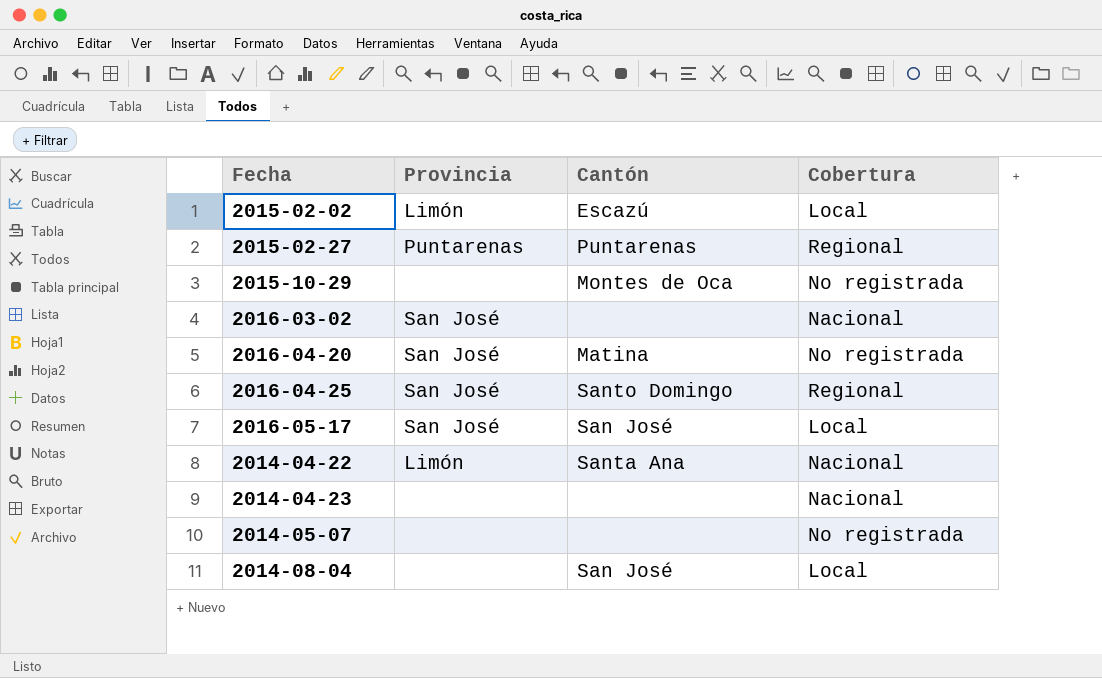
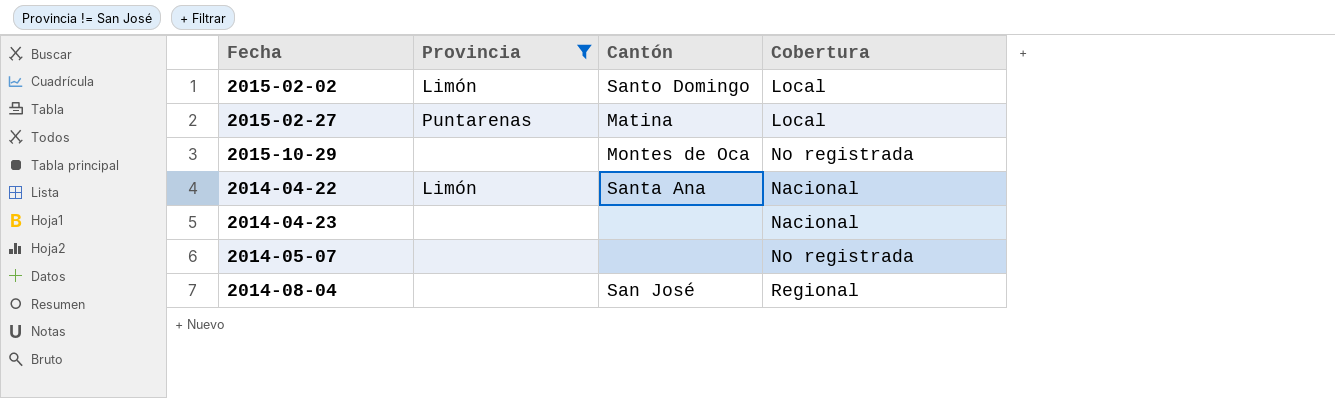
filter: none -> Provincia != San José
2015-02-02 | Cantón: Escazú -> Santo Domingo
2015-02-27 | Cantón: Puntarenas -> Matina
2015-02-27 | Cobertura: Regional -> Local
2014-08-04 | Cobertura: Local -> Regional

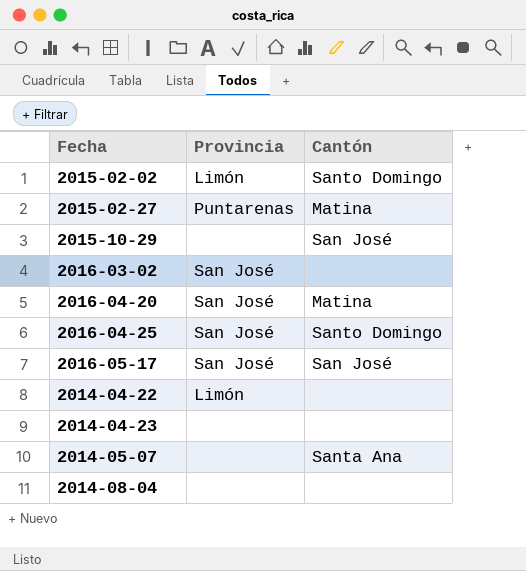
filter: Provincia != San José -> none
column Cobertura | position: 4 -> none
2015-10-29 | Cantón: Montes de Oca -> San José
2014-04-22 | Cantón: Santa Ana -> none
2014-05-07 | Cantón: none -> Santa Ana
2014-08-04 | Cantón: San José -> none

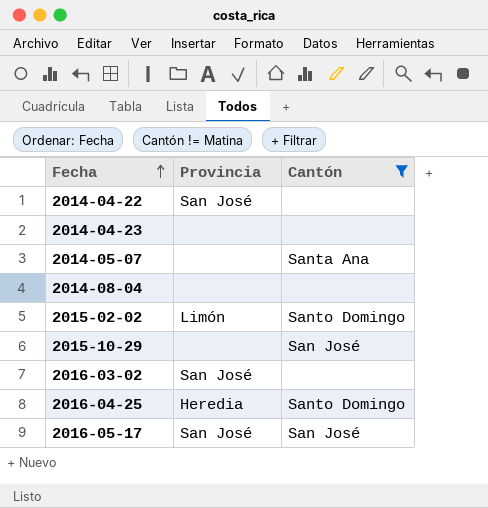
filter: none -> Cantón != Matina
row order: none -> Fecha ascending
2014-04-22 | Provincia: Limón -> San José
2016-04-25 | Provincia: San José -> Heredia

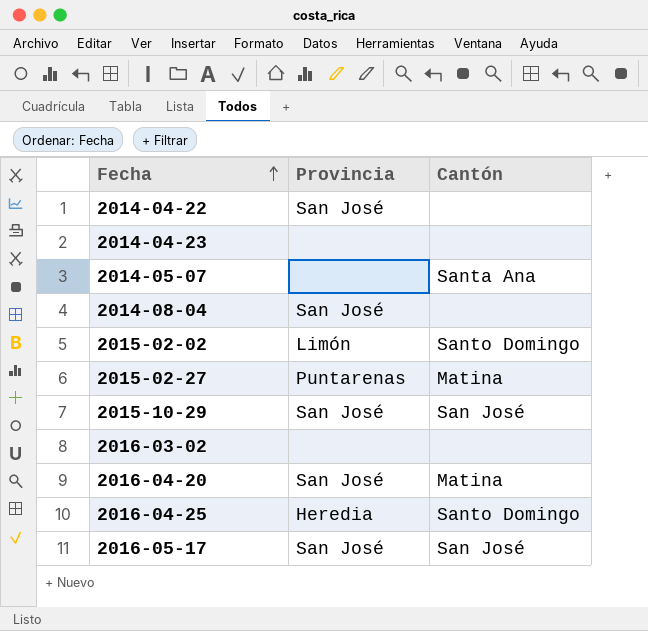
filter: Cantón != Matina -> none
2014-08-04 | Provincia: none -> San José
2015-10-29 | Provincia: none -> San José
2016-03-02 | Provincia: San José -> none

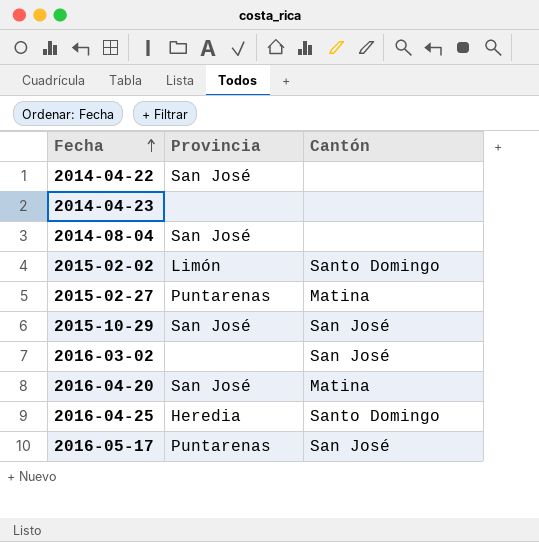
row 2014-05-07: none | Santa Ana -> none
2016-03-02 | Cantón: none -> San José
2016-05-17 | Provincia: San José -> Puntarenas

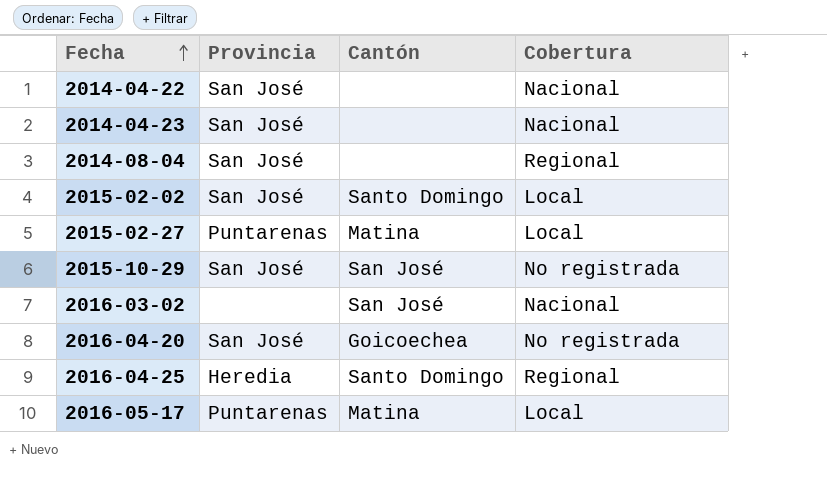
column Cobertura | position: none -> 4
2014-04-23 | Provincia: none -> San José
2015-02-02 | Provincia: Limón -> San José
2016-04-20 | Cantón: Matina -> Goicoechea
2016-05-17 | Cantón: San José -> Matina

